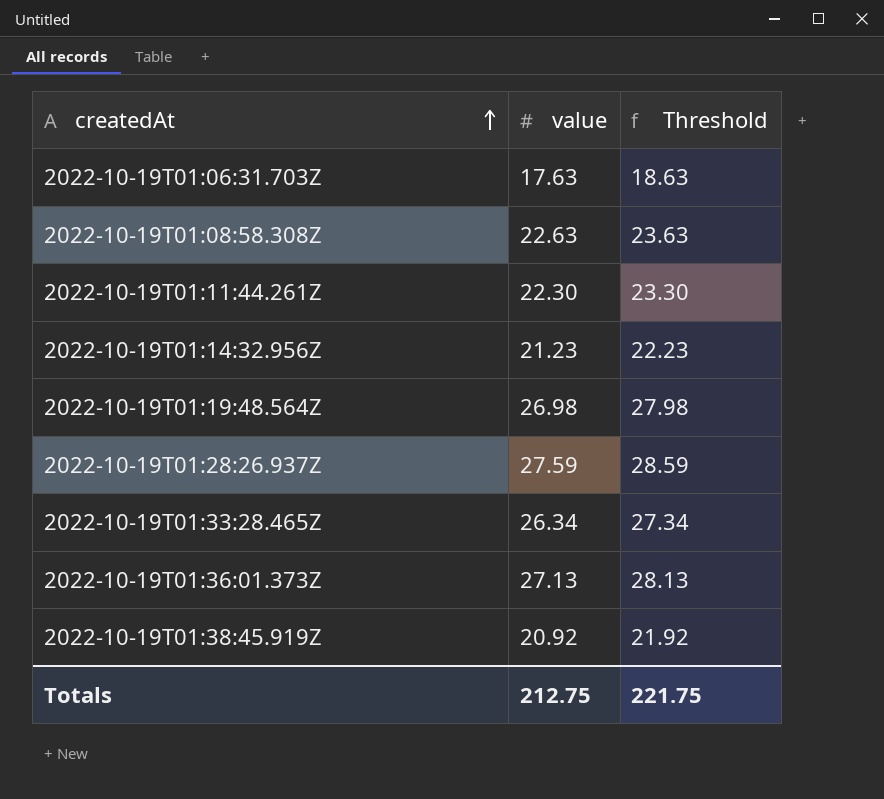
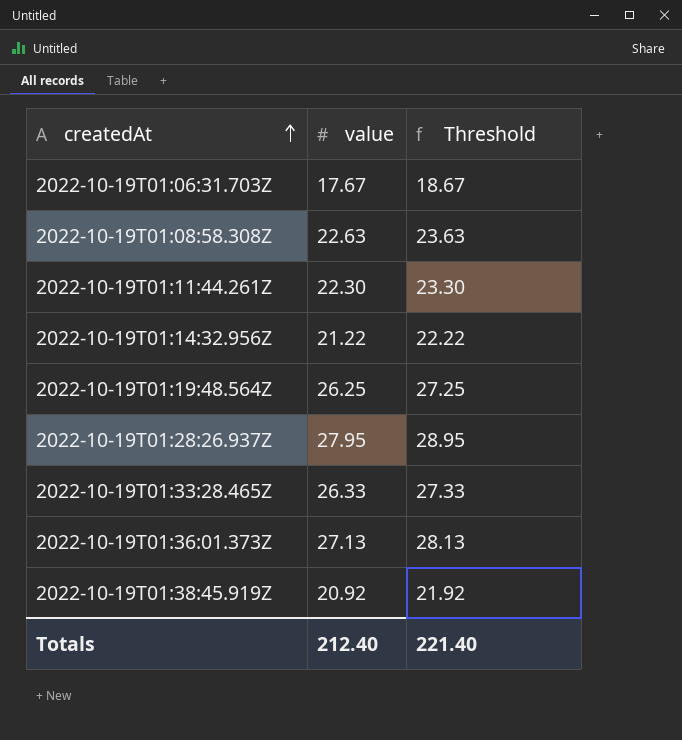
2022-10-19T01:06:31.703Z | value: 17.63 -> 17.67
2022-10-19T01:06:31.703Z | Threshold: 18.63 -> 18.67
2022-10-19T01:14:32.956Z | value: 21.23 -> 21.22
2022-10-19T01:14:32.956Z | Threshold: 22.23 -> 22.22
2022-10-19T01:19:48.564Z | value: 26.98 -> 26.25
2022-10-19T01:19:48.564Z | Threshold: 27.98 -> 27.25
2022-10-19T01:28:26.937Z | value: 27.59 -> 27.95
2022-10-19T01:28:26.937Z | Threshold: 28.59 -> 28.95
2022-10-19T01:33:28.465Z | value: 26.34 -> 26.33
2022-10-19T01:33:28.465Z | Threshold: 27.34 -> 27.33
Totals | value: 212.75 -> 212.40
Totals | Threshold: 221.75 -> 221.40

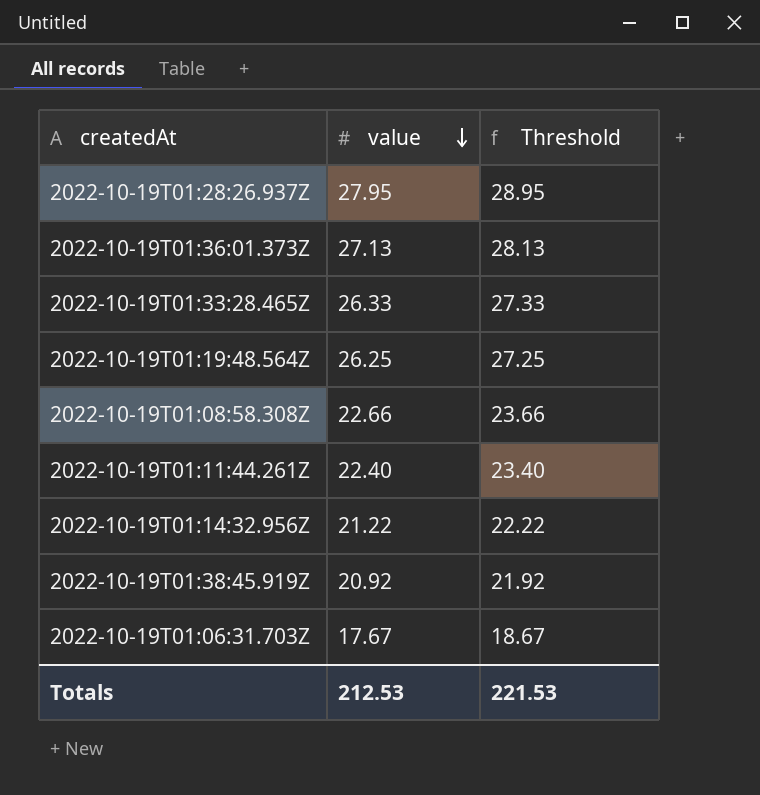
row order: createdAt ascending -> value descending
2022-10-19T01:08:58.308Z | value: 22.63 -> 22.66
2022-10-19T01:08:58.308Z | Threshold: 23.63 -> 23.66
2022-10-19T01:11:44.261Z | value: 22.30 -> 22.40
2022-10-19T01:11:44.261Z | Threshold: 23.30 -> 23.40
Totals | value: 212.40 -> 212.53
Totals | Threshold: 221.40 -> 221.53

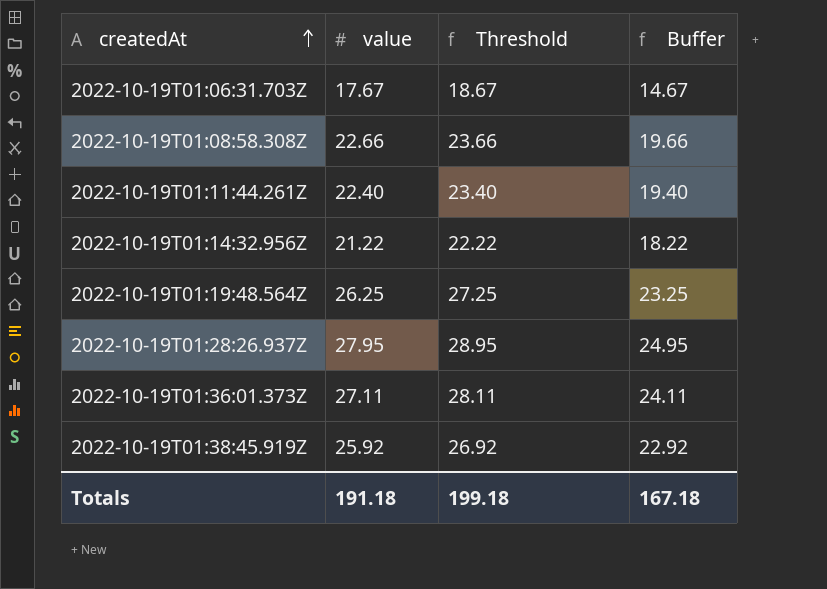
row order: value descending -> createdAt ascending
column Buffer | formula: none -> [value] - 3
row 2022-10-19T01:33:28.465Z: 26.33 | 27.33 -> none
2022-10-19T01:36:01.373Z | value: 27.13 -> 27.11
2022-10-19T01:36:01.373Z | Threshold: 28.13 -> 28.11
2022-10-19T01:38:45.919Z | value: 20.92 -> 25.92
2022-10-19T01:38:45.919Z | Threshold: 21.92 -> 26.92
Totals | value: 212.53 -> 191.18
Totals | Threshold: 221.53 -> 199.18

